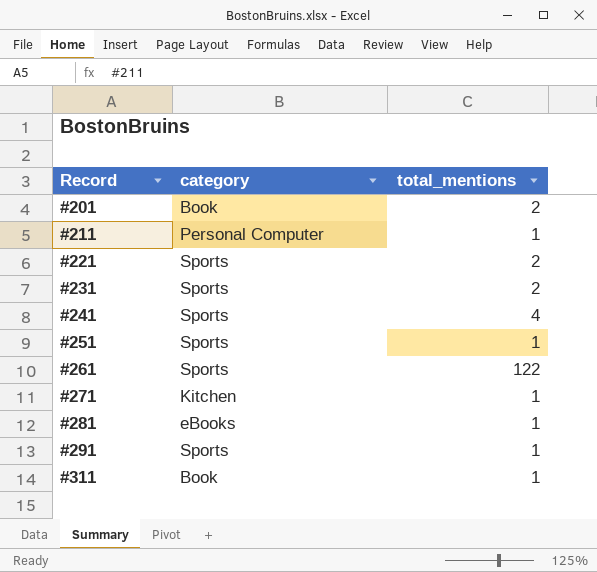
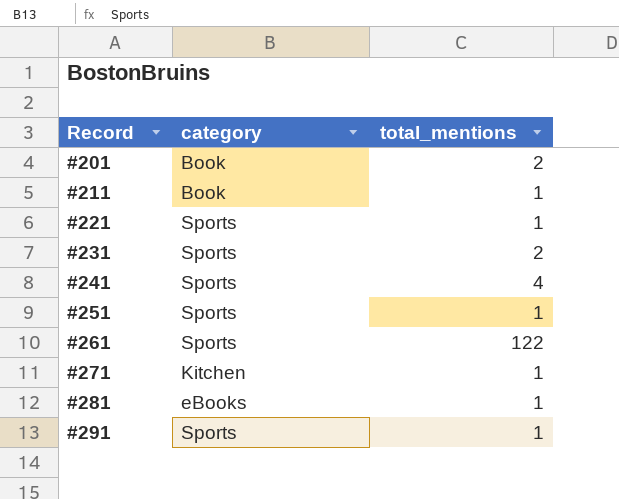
row #311: Book | 1 -> none
#211 | category: Personal Computer -> Book
#221 | total_mentions: 2 -> 1

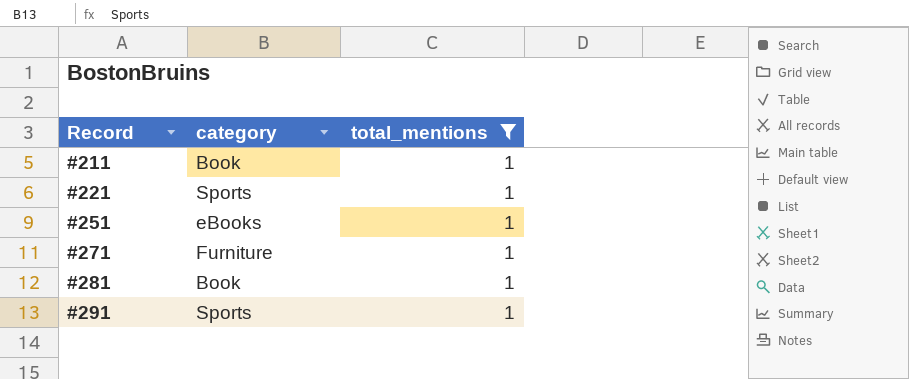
filter: none -> total_mentions = 1
#251 | category: Sports -> eBooks
#271 | category: Kitchen -> Furniture
#281 | category: eBooks -> Book

